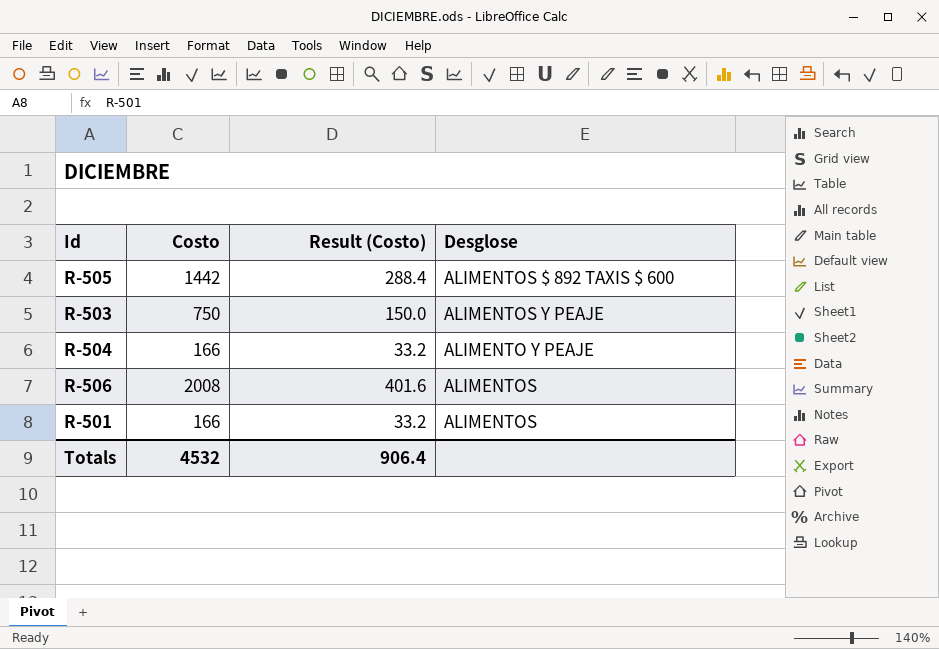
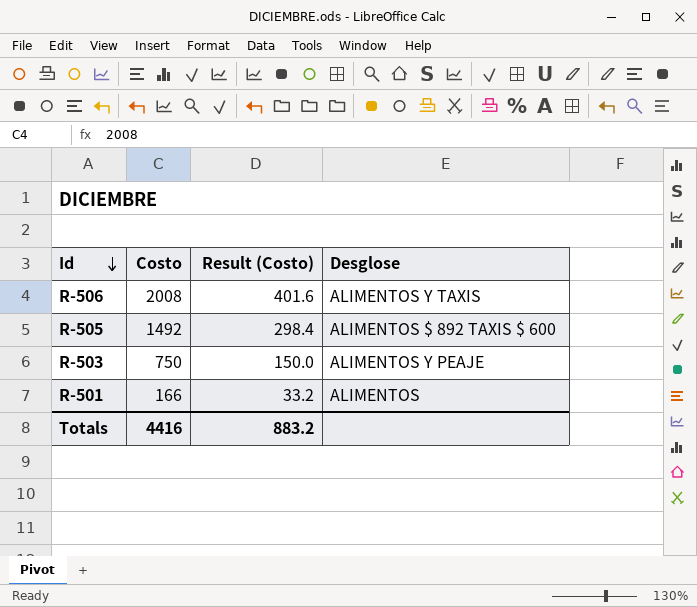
row order: none -> Id descending
row R-504: 166 | 33.2 | ALIMENTO Y PEAJE -> none
R-506 | Desglose: ALIMENTOS -> ALIMENTOS Y TAXIS
R-505 | Costo: 1442 -> 1492
R-505 | Result (Costo): 288.4 -> 298.4
Totals | Costo: 4532 -> 4416
Totals | Result (Costo): 906.4 -> 883.2

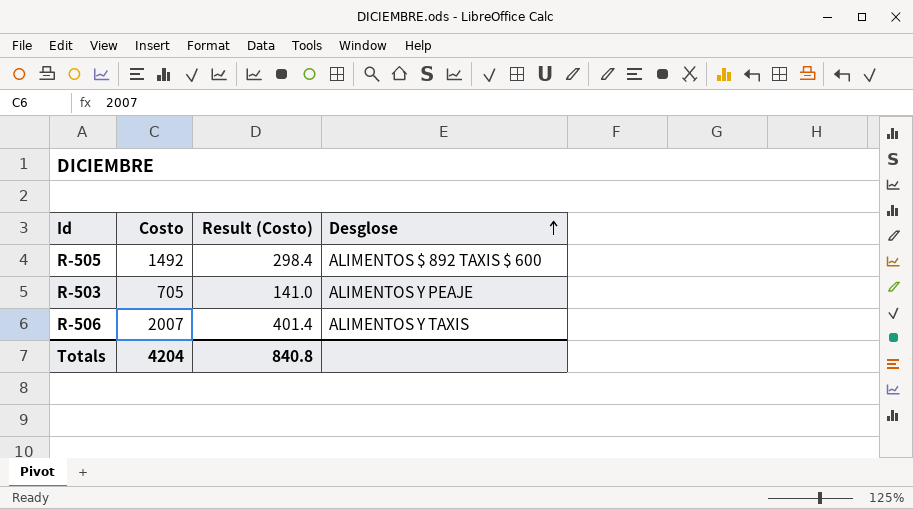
row order: Id descending -> Desglose ascending
row R-501: 166 | 33.2 | ALIMENTOS -> none
R-503 | Costo: 750 -> 705
R-503 | Result (Costo): 150.0 -> 141.0
R-506 | Costo: 2008 -> 2007
R-506 | Result (Costo): 401.6 -> 401.4
Totals | Costo: 4416 -> 4204
Totals | Result (Costo): 883.2 -> 840.8

